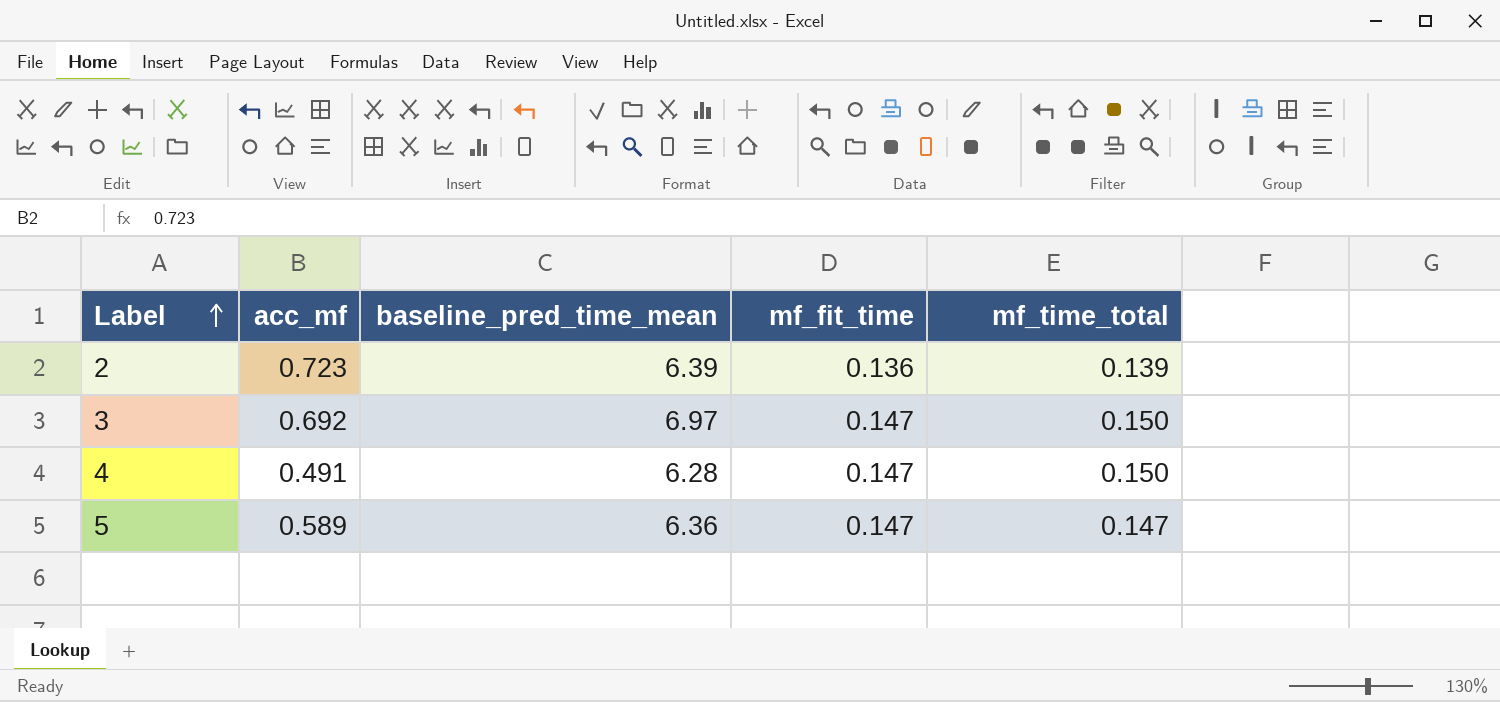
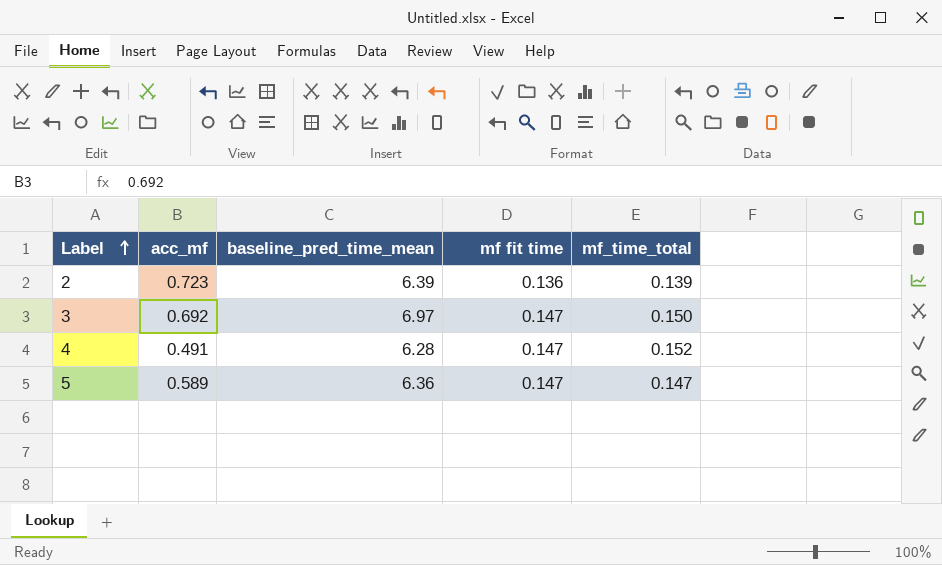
column name: mf_fit_time -> mf fit time
4 | mf_time_total: 0.150 -> 0.152

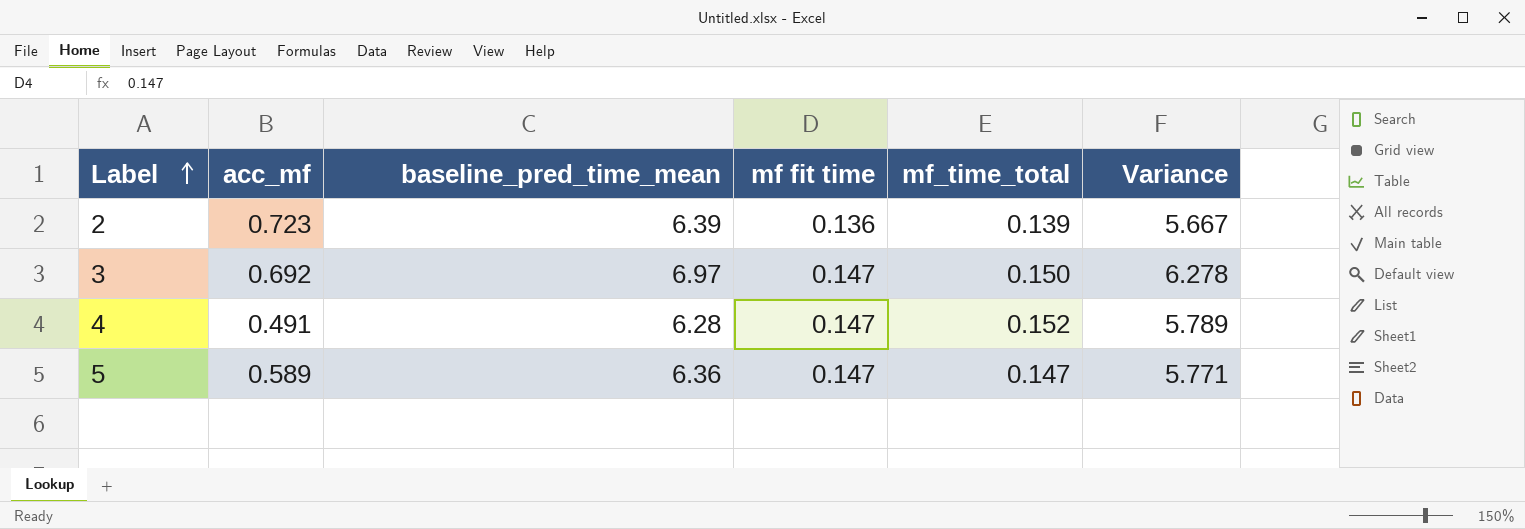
column Variance | formula: none -> [baseline_pred_time_mean] - [acc_mf]

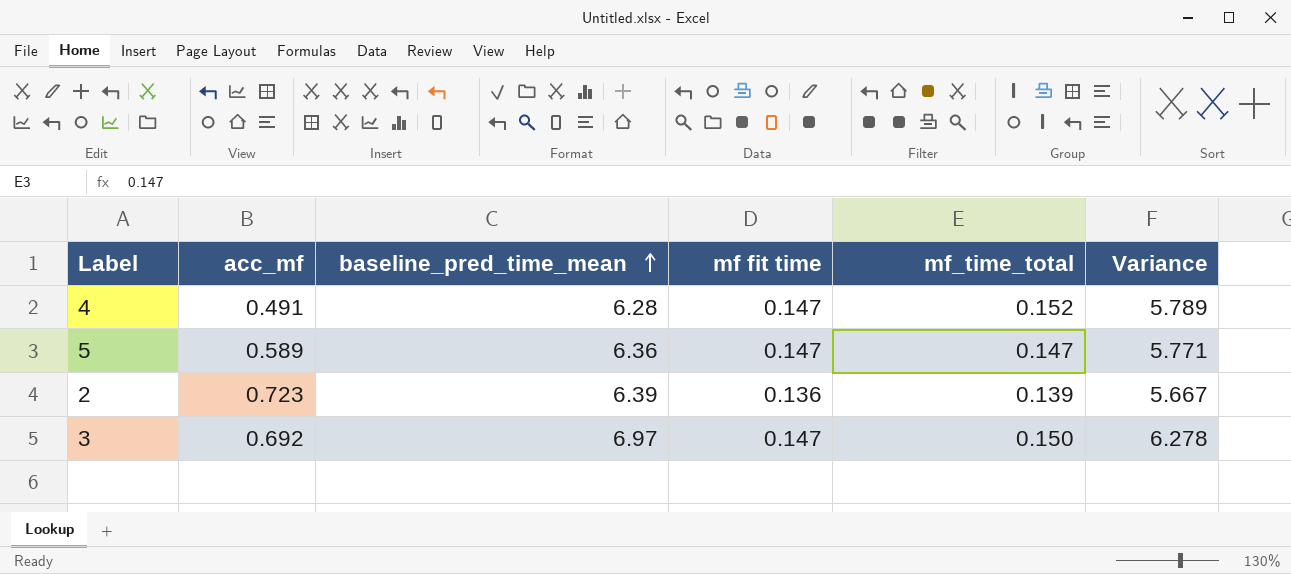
row order: Label ascending -> baseline_pred_time_mean ascending

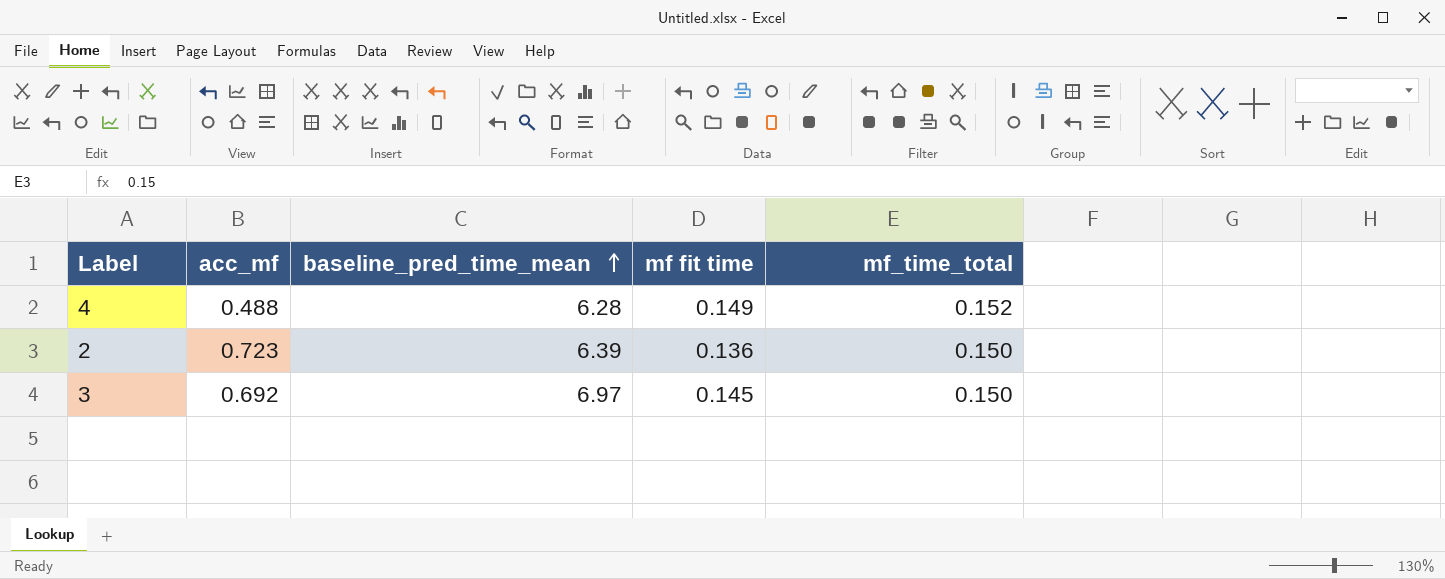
column Variance | formula: [baseline_pred_time_mean] - [acc_mf] -> none
row 5: 0.589 | 6.36 | 0.147 | 0.147 | 5.771 -> none
4 | acc_mf: 0.491 -> 0.488
4 | mf fit time: 0.147 -> 0.149
2 | mf_time_total: 0.139 -> 0.150
3 | mf fit time: 0.147 -> 0.145

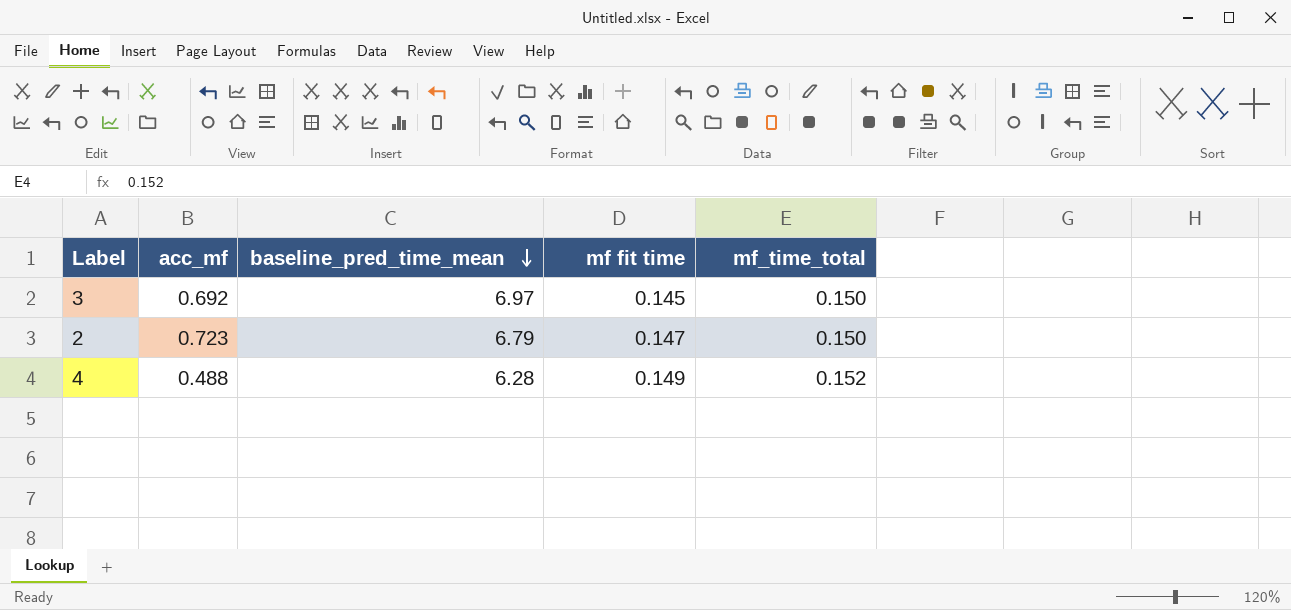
row order: baseline_pred_time_mean ascending -> baseline_pred_time_mean descending
2 | baseline_pred_time_mean: 6.39 -> 6.79
2 | mf fit time: 0.136 -> 0.147

